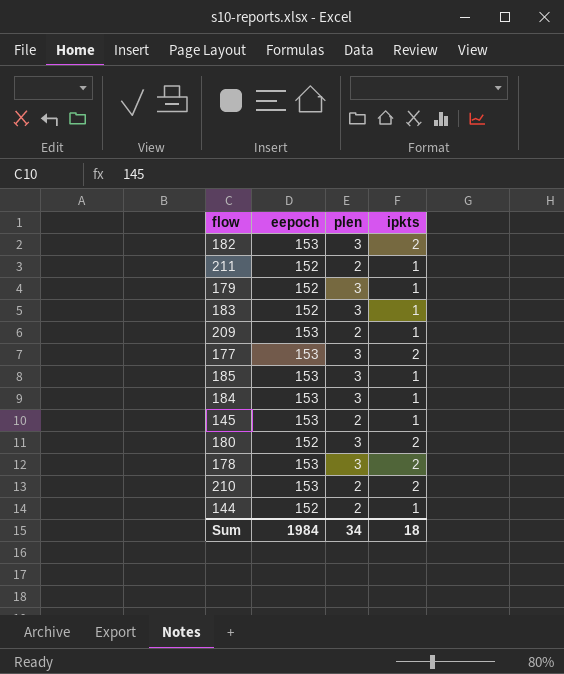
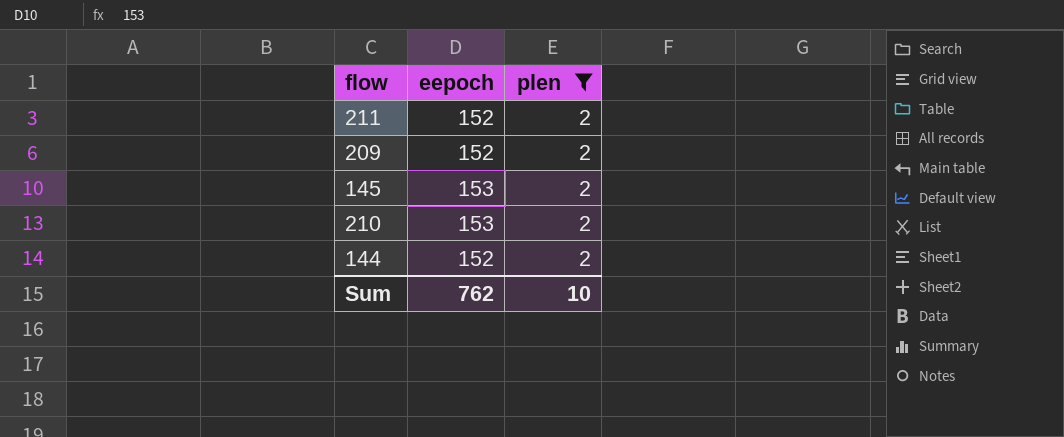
filter: none -> plen = 2
column ipkts | position: 4 -> none
209 | eepoch: 153 -> 152
Sum | eepoch: 1984 -> 762
Sum | plen: 34 -> 10

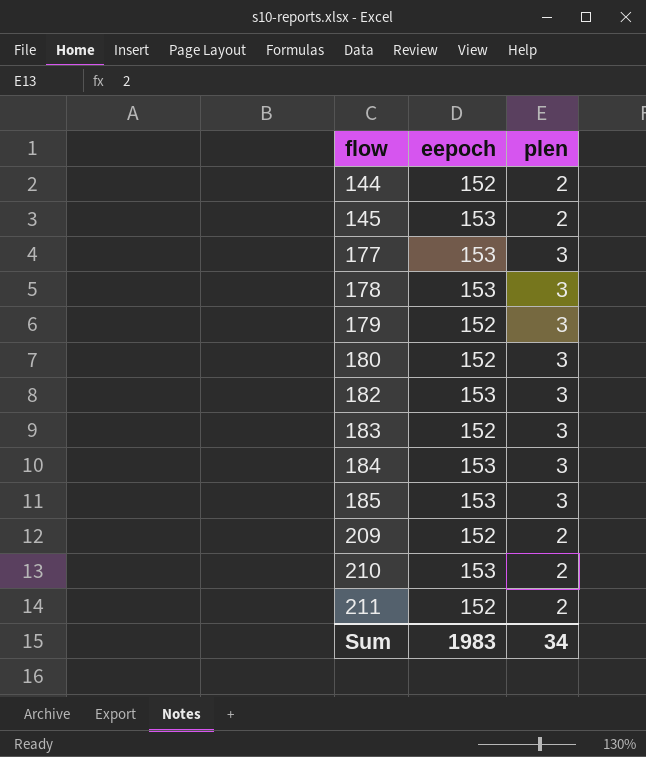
filter: plen = 2 -> none
row order: none -> flow ascending
Sum | eepoch: 762 -> 1983
Sum | plen: 10 -> 34

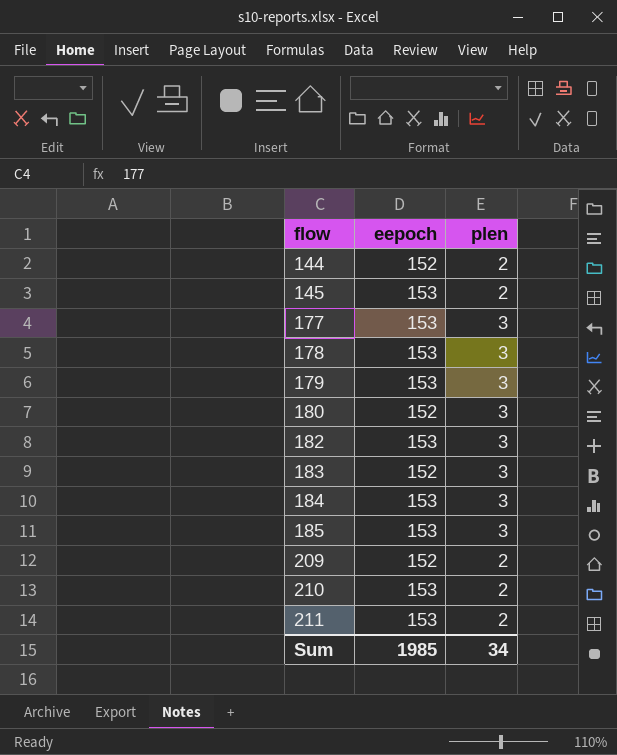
179 | eepoch: 152 -> 153
211 | eepoch: 152 -> 153
Sum | eepoch: 1983 -> 1985

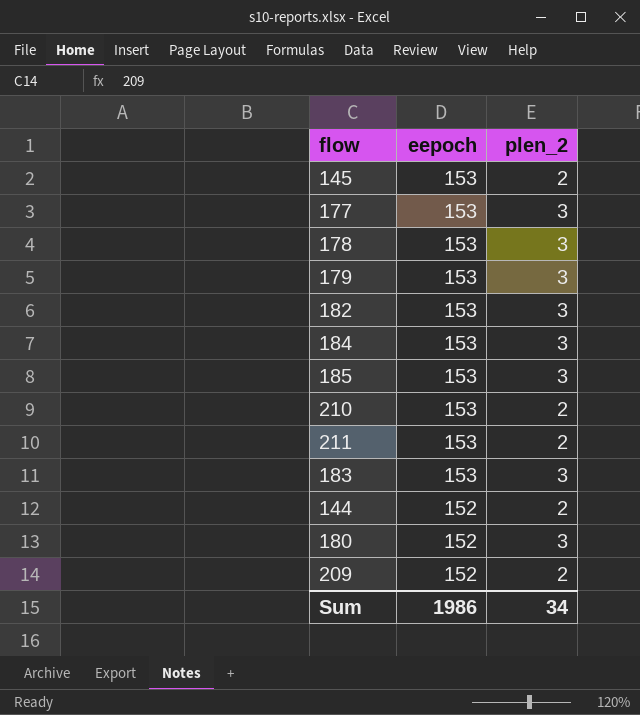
row order: flow ascending -> eepoch descending
column name: plen -> plen_2
183 | eepoch: 152 -> 153
Sum | eepoch: 1985 -> 1986

